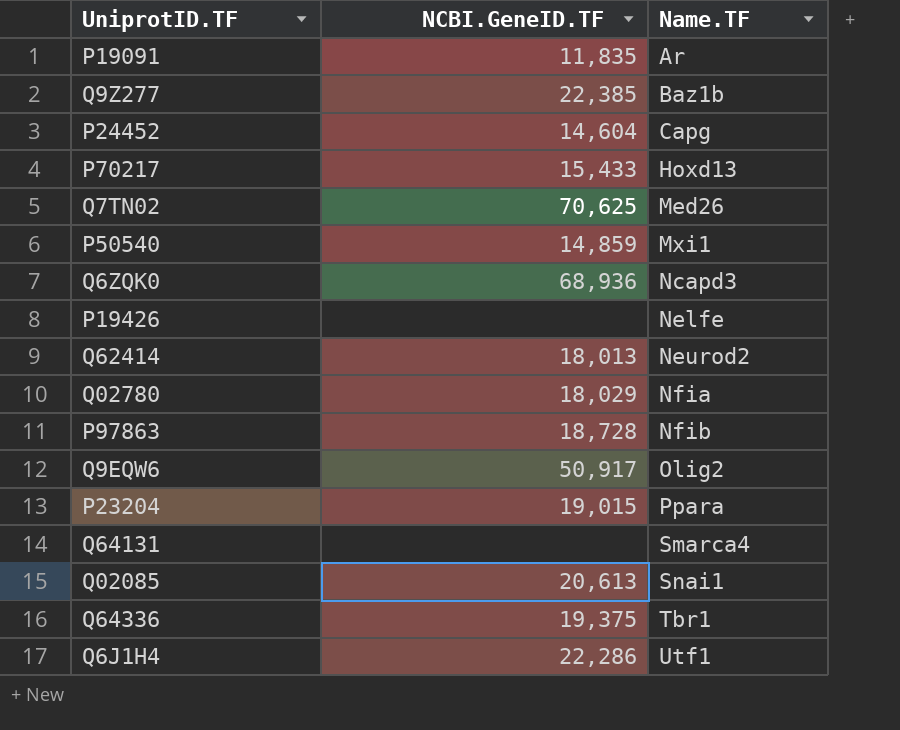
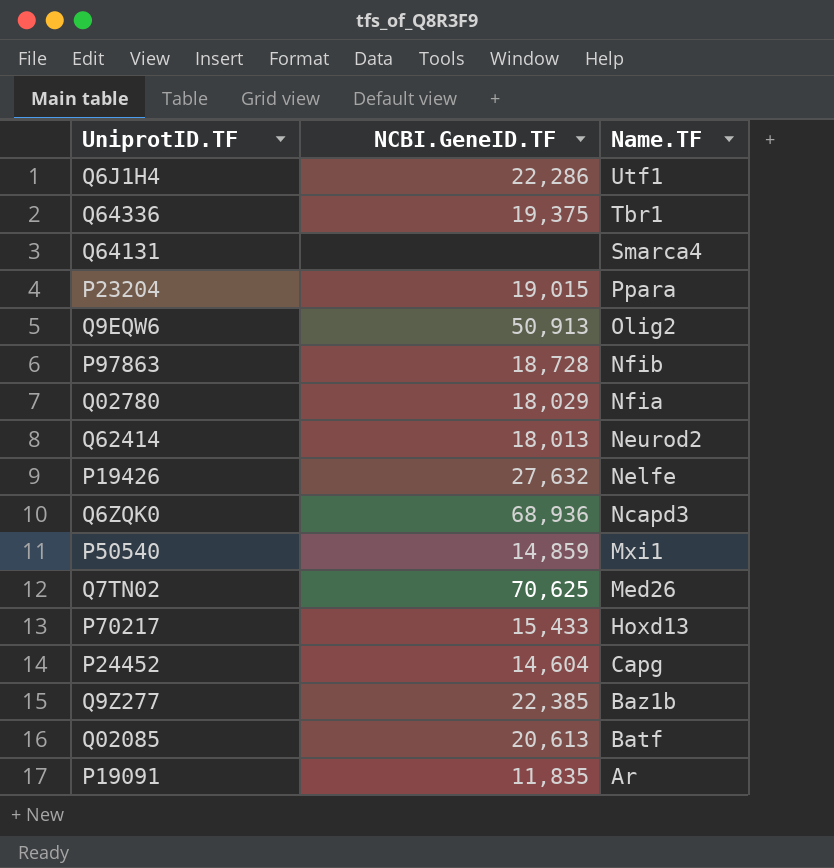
row order: Name.TF ascending -> Name.TF descending
Q9EQW6 | NCBI.GeneID.TF: 50,917 -> 50,913
P19426 | NCBI.GeneID.TF: none -> 27,632
Q02085 | Name.TF: Snai1 -> Batf

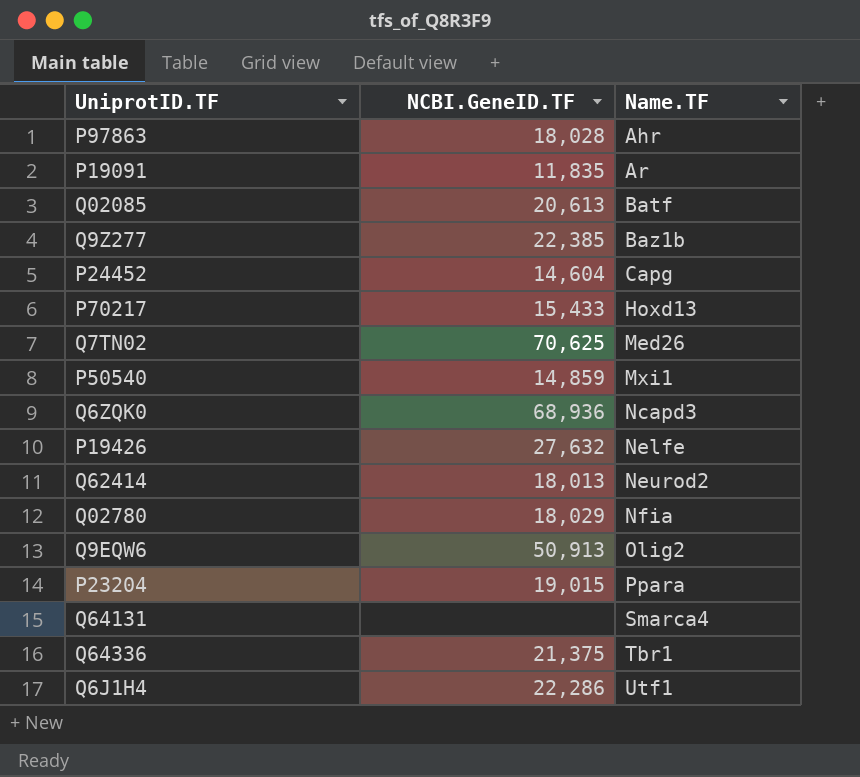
row order: Name.TF descending -> Name.TF ascending
P97863 | NCBI.GeneID.TF: 18,728 -> 18,028
P97863 | Name.TF: Nfib -> Ahr
Q64336 | NCBI.GeneID.TF: 19,375 -> 21,375

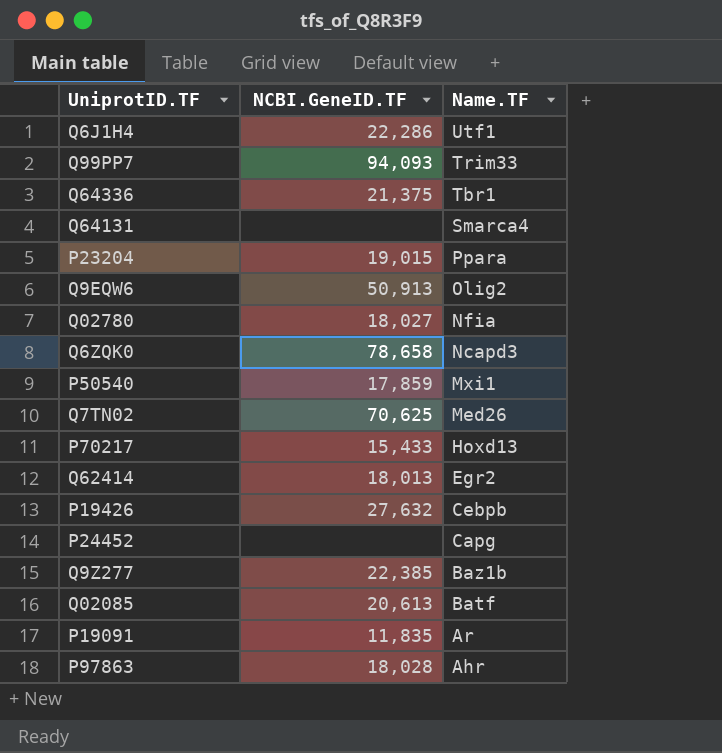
row order: Name.TF ascending -> Name.TF descending
row Q99PP7: none -> 94,093 | Trim33
Q02780 | NCBI.GeneID.TF: 18,029 -> 18,027
Q6ZQK0 | NCBI.GeneID.TF: 68,936 -> 78,658
P50540 | NCBI.GeneID.TF: 14,859 -> 17,859
Q62414 | Name.TF: Neurod2 -> Egr2
P19426 | Name.TF: Nelfe -> Cebpb
P24452 | NCBI.GeneID.TF: 14,604 -> none

